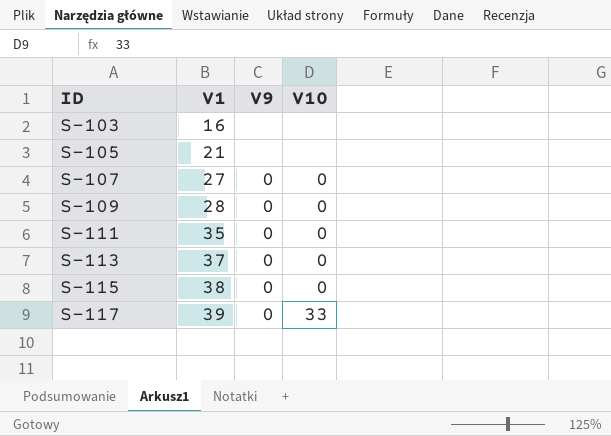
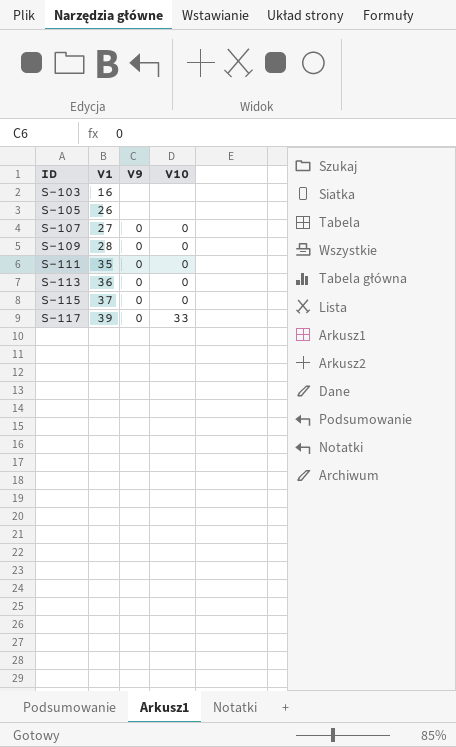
S-105 | V1: 21 -> 26
S-113 | V1: 37 -> 36
S-115 | V1: 38 -> 37

